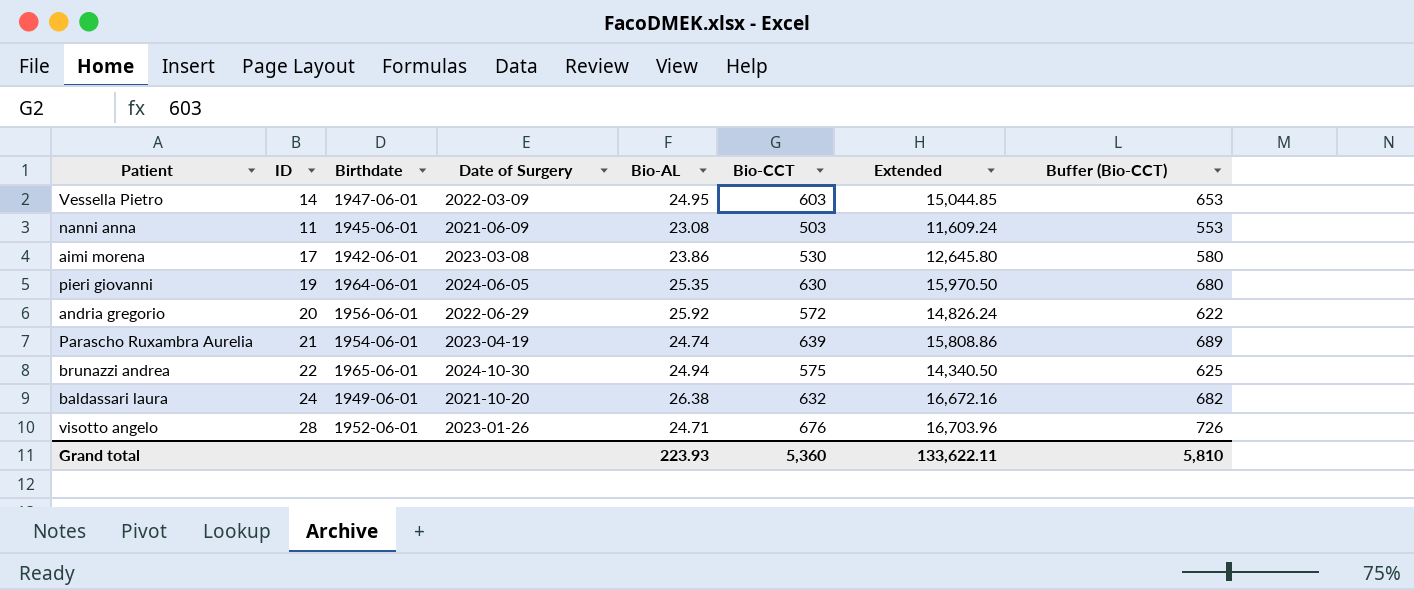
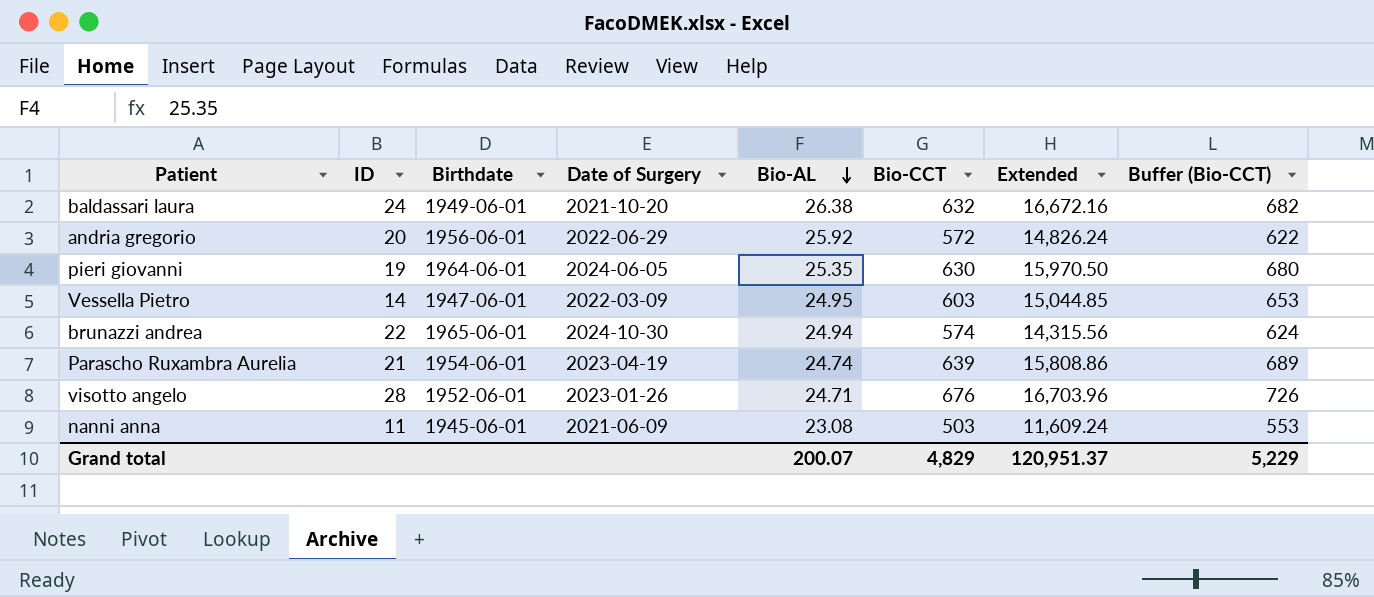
row order: none -> Bio-AL descending
row aimi morena: 17 | 1942-06-01 | 2023-03-08 | 23.86 | 530 | 12,645.80 | 580 -> none
brunazzi andrea | Bio-CCT: 575 -> 574
brunazzi andrea | Extended: 14,340.50 -> 14,315.56
brunazzi andrea | Buffer (Bio-CCT): 625 -> 624
Grand total | Bio-AL: 223.93 -> 200.07
Grand total | Bio-CCT: 5,360 -> 4,829
Grand total | Extended: 133,622.11 -> 120,951.37
Grand total | Buffer (Bio-CCT): 5,810 -> 5,229

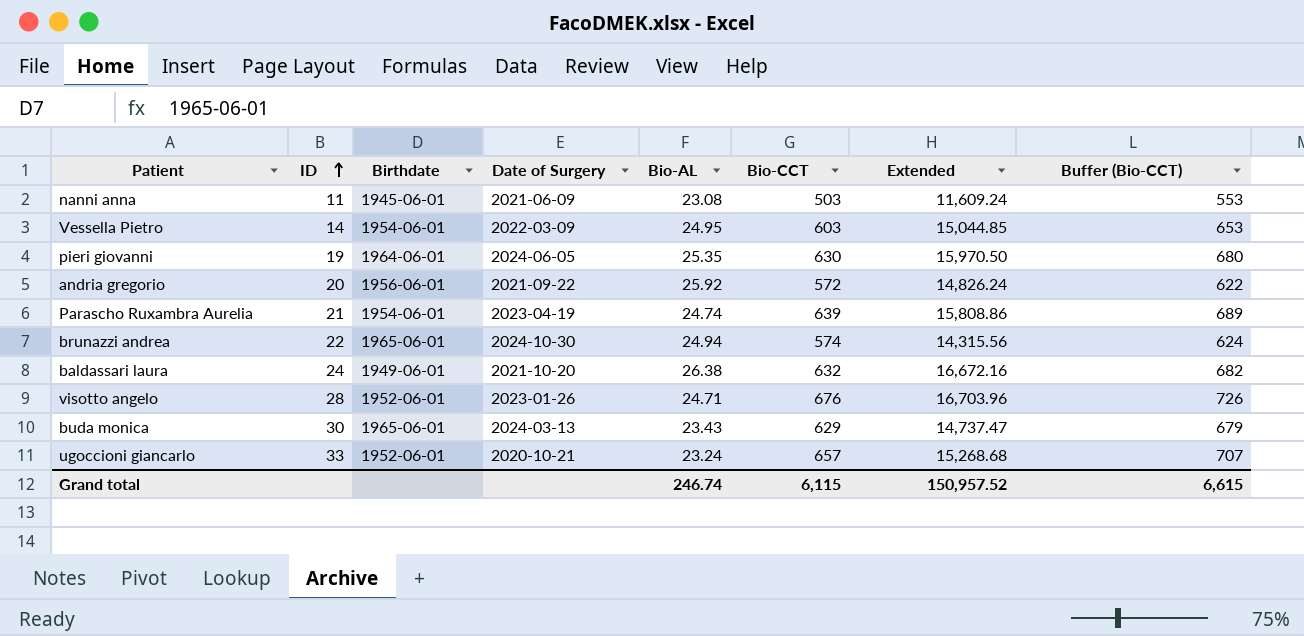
row order: Bio-AL descending -> ID ascending
Vessella Pietro | Birthdate: 1947-06-01 -> 1954-06-01
andria gregorio | Date of Surgery: 2022-06-29 -> 2021-09-22
row buda monica: none -> 30 | 1965-06-01 | 2024-03-13 | 23.43 | 629 | 14,737.47 | 679
row ugoccioni giancarlo: none -> 33 | 1952-06-01 | 2020-10-21 | 23.24 | 657 | 15,268.68 | 707
Grand total | Bio-AL: 200.07 -> 246.74
Grand total | Bio-CCT: 4,829 -> 6,115
Grand total | Extended: 120,951.37 -> 150,957.52
Grand total | Buffer (Bio-CCT): 5,229 -> 6,615

